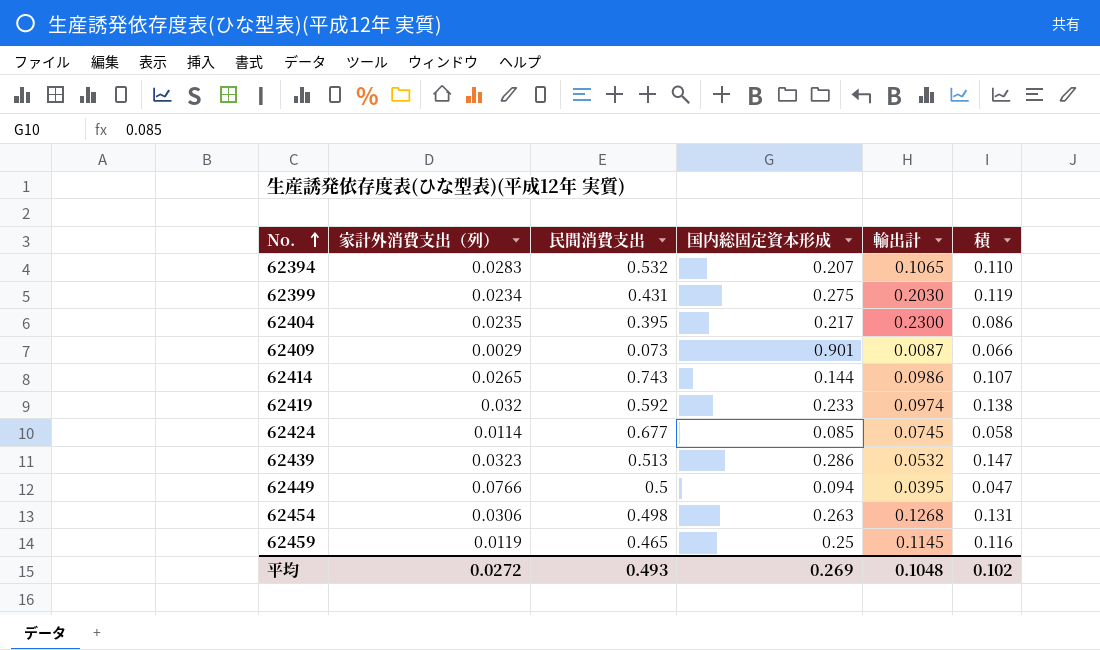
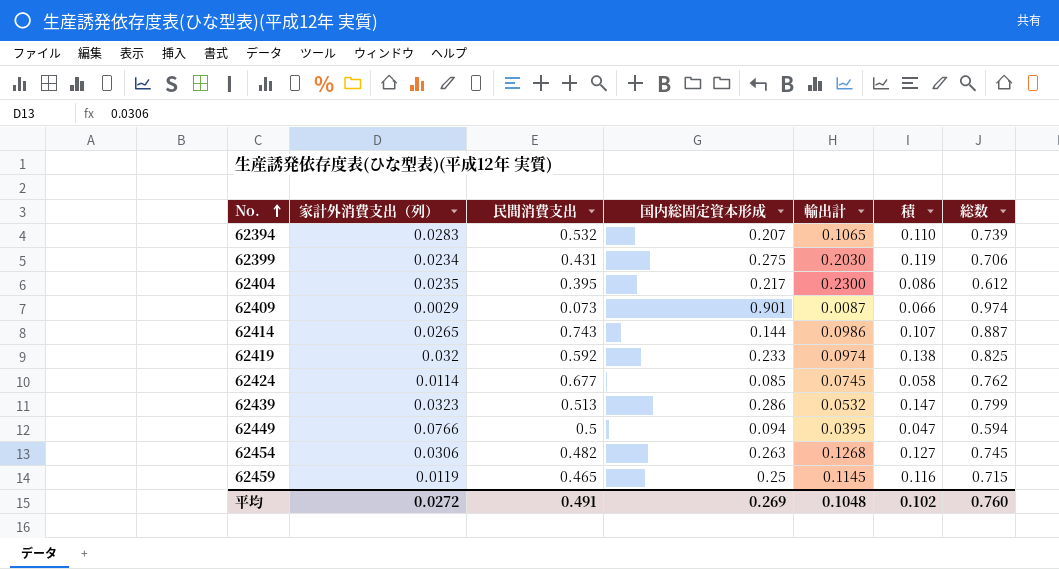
column 総数 | formula: none -> [民間消費支出] + [国内総固定資本形成]
62454 | 民間消費支出: 0.498 -> 0.482
62454 | 積: 0.131 -> 0.127
平均 | 民間消費支出: 0.493 -> 0.491

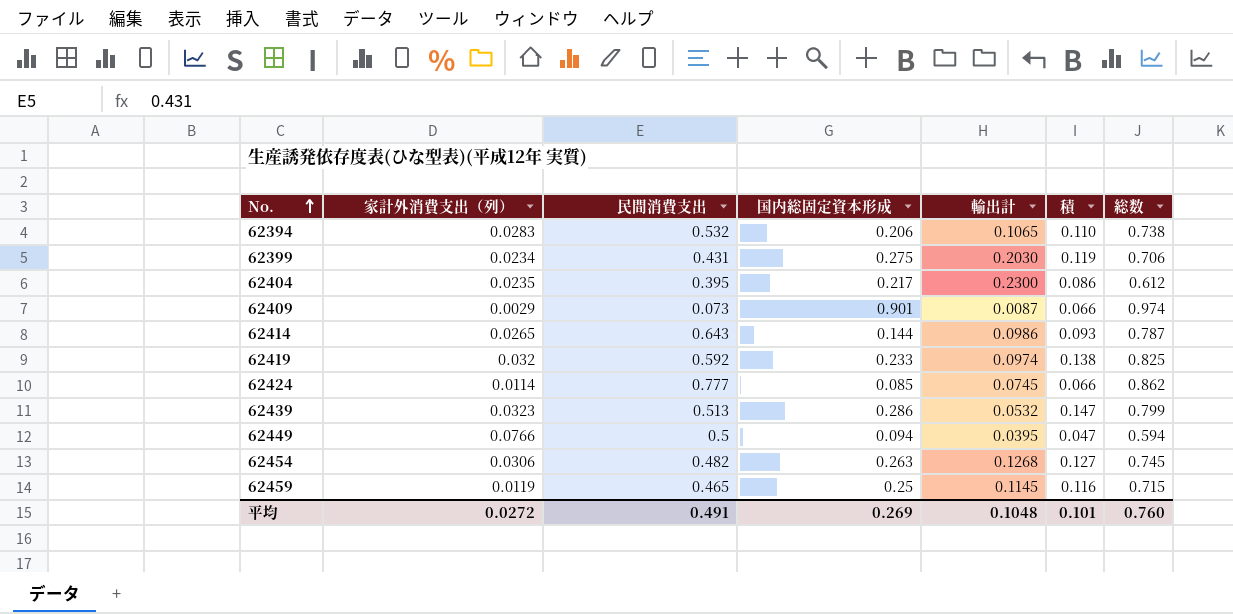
62394 | 国内総固定資本形成: 0.207 -> 0.206
62394 | 総数: 0.739 -> 0.738
62414 | 民間消費支出: 0.743 -> 0.643
62414 | 積: 0.107 -> 0.093
62414 | 総数: 0.887 -> 0.787
62424 | 民間消費支出: 0.677 -> 0.777
62424 | 積: 0.058 -> 0.066
62424 | 総数: 0.762 -> 0.862
平均 | 積: 0.102 -> 0.101

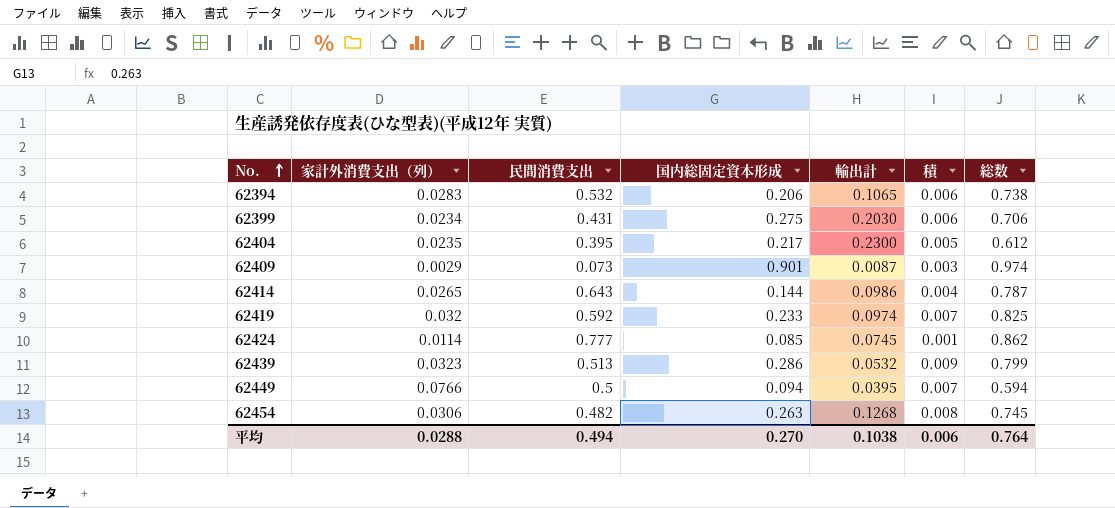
column 積 | formula: [民間消費支出] * [国内総固定資本形成] -> [家計外消費支出（列）] * [国内総固定資本形成]
row 62459: 0.0119 | 0.465 | 0.25 | 0.1145 | 0.116 | 0.715 -> none
平均 | 家計外消費支出（列）: 0.0272 -> 0.0288
平均 | 民間消費支出: 0.491 -> 0.494
平均 | 国内総固定資本形成: 0.269 -> 0.270
平均 | 輸出計: 0.1048 -> 0.1038
平均 | 積: 0.101 -> 0.006
平均 | 総数: 0.760 -> 0.764

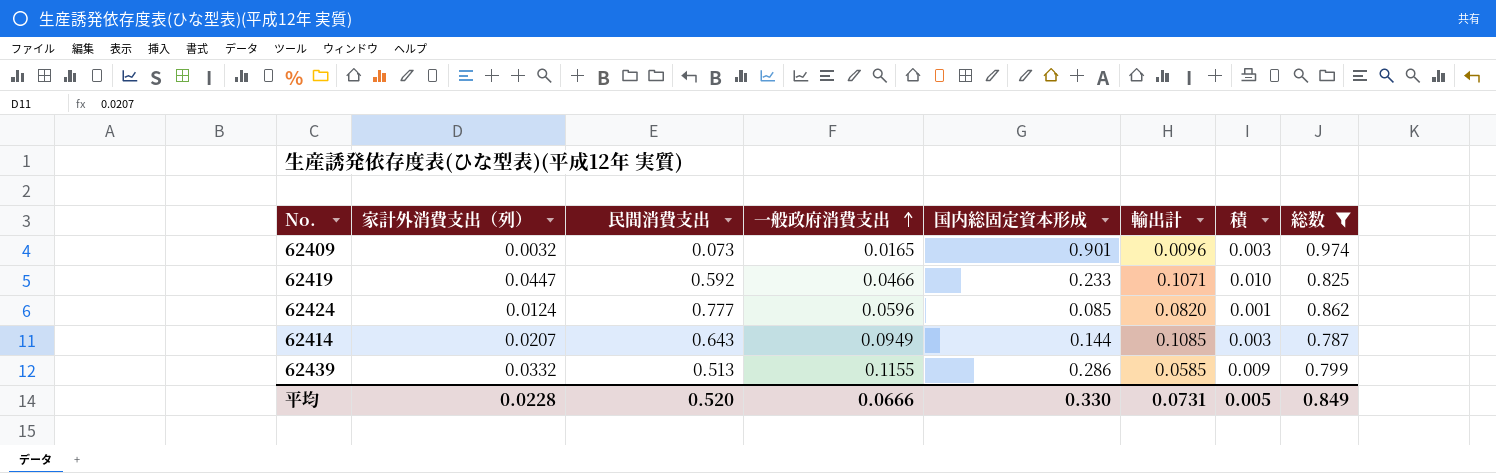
filter: none -> 総数 >= 0.787
row order: No. ascending -> 一般政府消費支出 ascending
column 一般政府消費支出 | position: none -> 4
62409 | 家計外消費支出（列）: 0.0029 -> 0.0032
62409 | 輸出計: 0.0087 -> 0.0096
62419 | 家計外消費支出（列）: 0.032 -> 0.0447
62419 | 輸出計: 0.0974 -> 0.1071
62419 | 積: 0.007 -> 0.010
62424 | 家計外消費支出（列）: 0.0114 -> 0.0124
62424 | 輸出計: 0.0745 -> 0.0820
62414 | 家計外消費支出（列）: 0.0265 -> 0.0207
62414 | 輸出計: 0.0986 -> 0.1085
62414 | 積: 0.004 -> 0.003
62439 | 家計外消費支出（列）: 0.0323 -> 0.0332
62439 | 輸出計: 0.0532 -> 0.0585
平均 | 家計外消費支出（列）: 0.0288 -> 0.0228
平均 | 民間消費支出: 0.494 -> 0.520
平均 | 国内総固定資本形成: 0.270 -> 0.330
平均 | 輸出計: 0.1038 -> 0.0731
平均 | 積: 0.006 -> 0.005
平均 | 総数: 0.764 -> 0.849

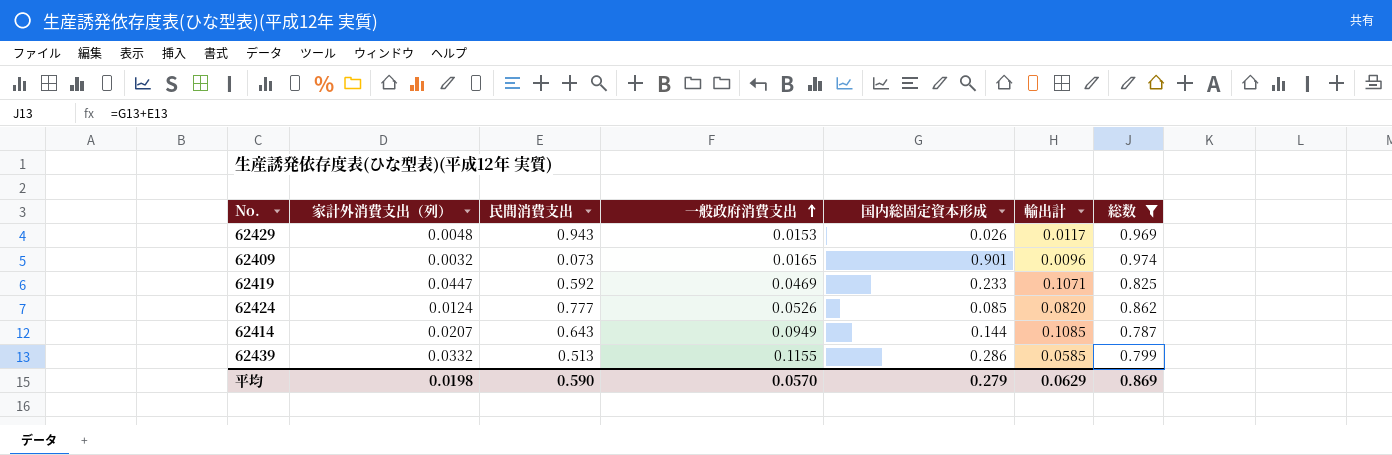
column 積 | formula: [家計外消費支出（列）] * [国内総固定資本形成] -> none
row 62429: none -> 0.0048 | 0.943 | 0.0153 | 0.026 | 0.0117 | 0.969
62419 | 一般政府消費支出: 0.0466 -> 0.0469
62424 | 一般政府消費支出: 0.0596 -> 0.0526
平均 | 家計外消費支出（列）: 0.0228 -> 0.0198
平均 | 民間消費支出: 0.520 -> 0.590
平均 | 一般政府消費支出: 0.0666 -> 0.0570
平均 | 国内総固定資本形成: 0.330 -> 0.279
平均 | 輸出計: 0.0731 -> 0.0629
平均 | 総数: 0.849 -> 0.869

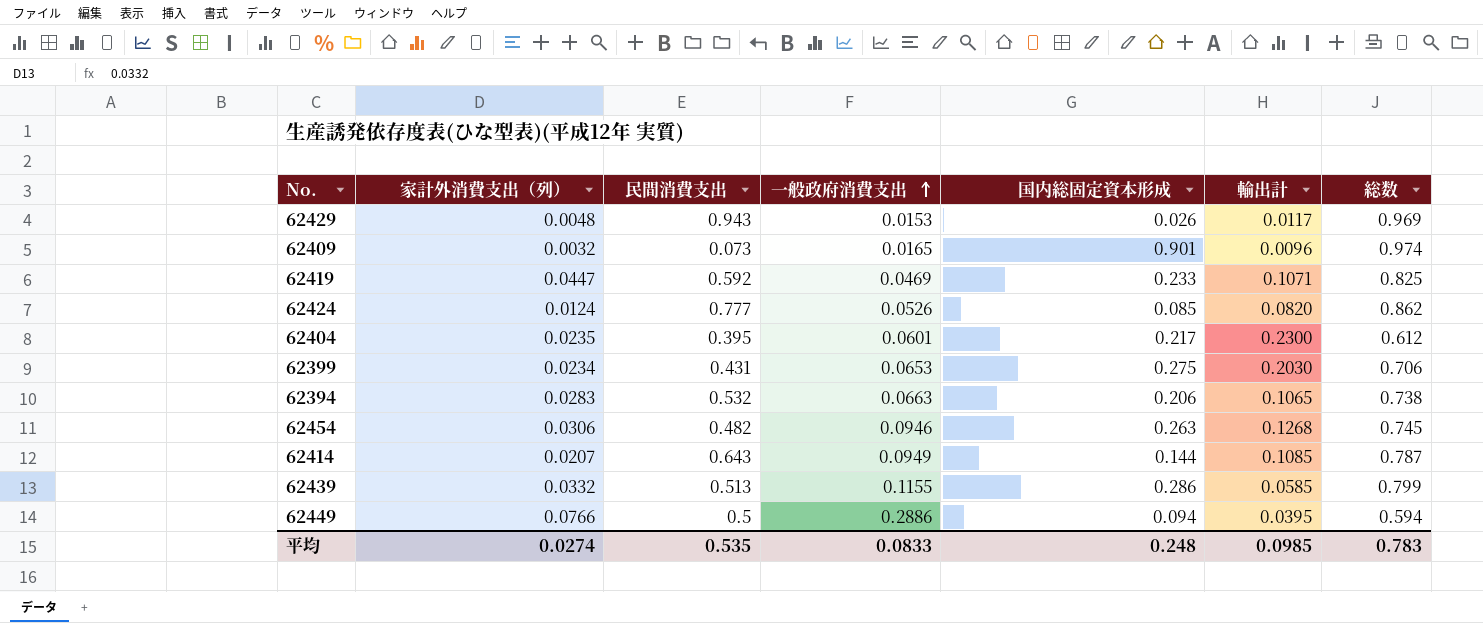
filter: 総数 >= 0.787 -> none
平均 | 家計外消費支出（列）: 0.0198 -> 0.0274
平均 | 民間消費支出: 0.590 -> 0.535
平均 | 一般政府消費支出: 0.0570 -> 0.0833
平均 | 国内総固定資本形成: 0.279 -> 0.248
平均 | 輸出計: 0.0629 -> 0.0985
平均 | 総数: 0.869 -> 0.783

